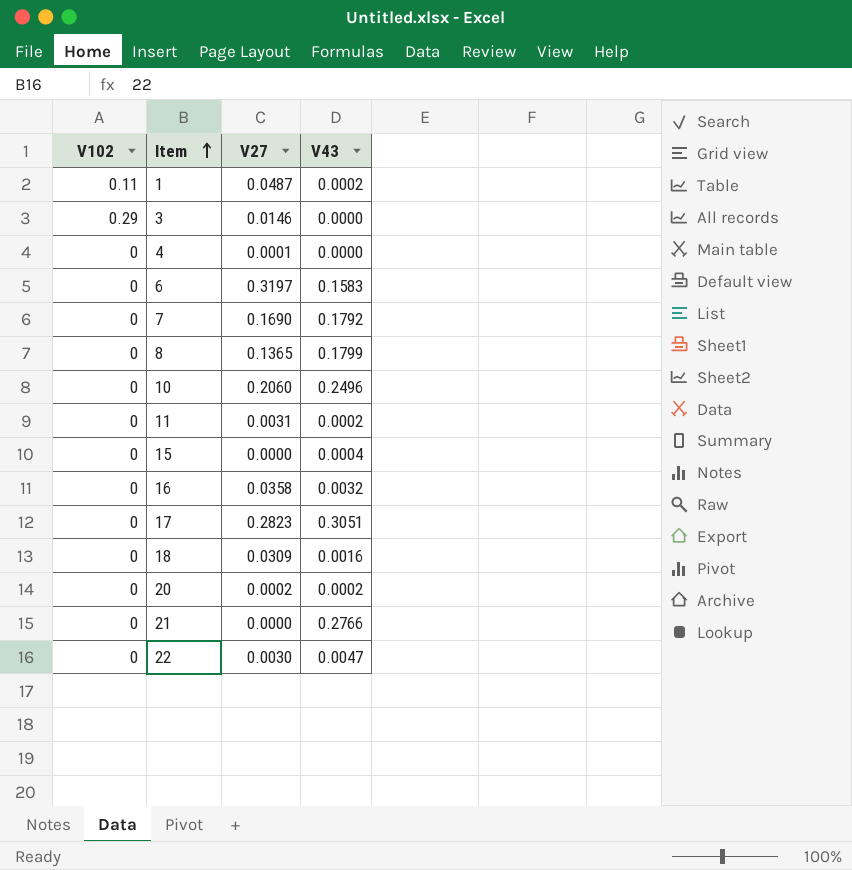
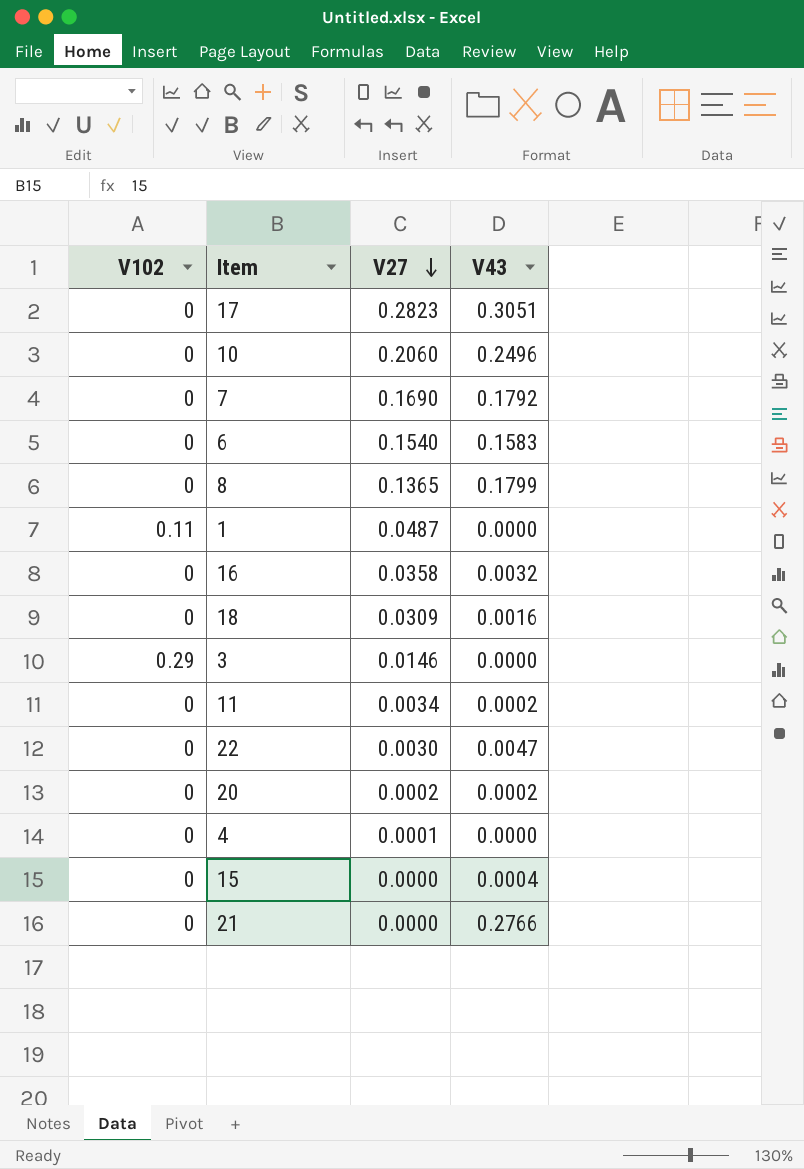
row order: Item ascending -> V27 descending
6 | V27: 0.3197 -> 0.1540
1 | V43: 0.0002 -> 0.0000
11 | V27: 0.0031 -> 0.0034

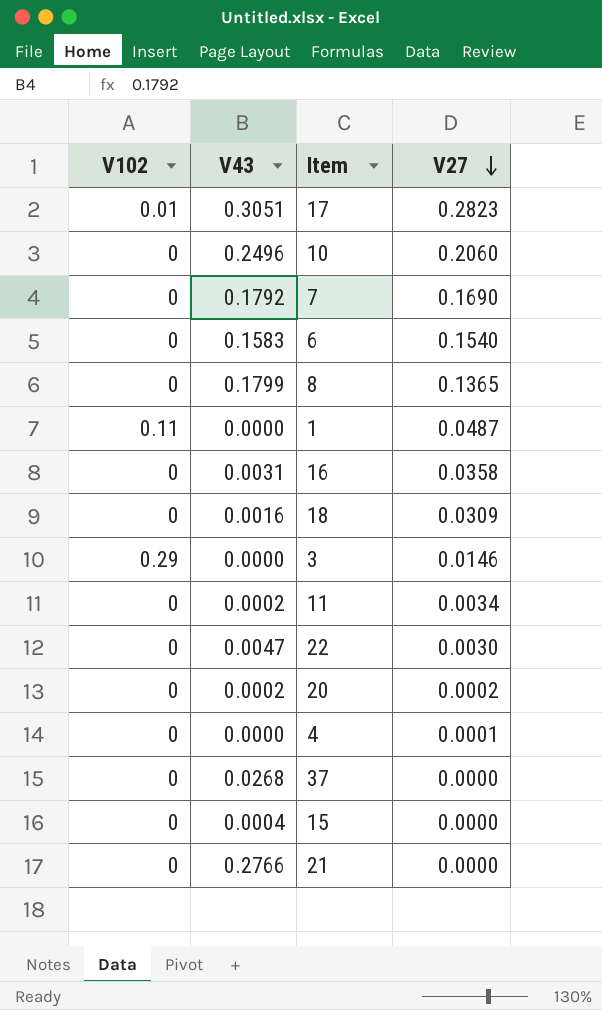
column V43 | position: 4 -> 2
17 | V102: 0 -> 0.01
16 | V43: 0.0032 -> 0.0031
row 37: none -> 0 | 0.0268 | 0.0000

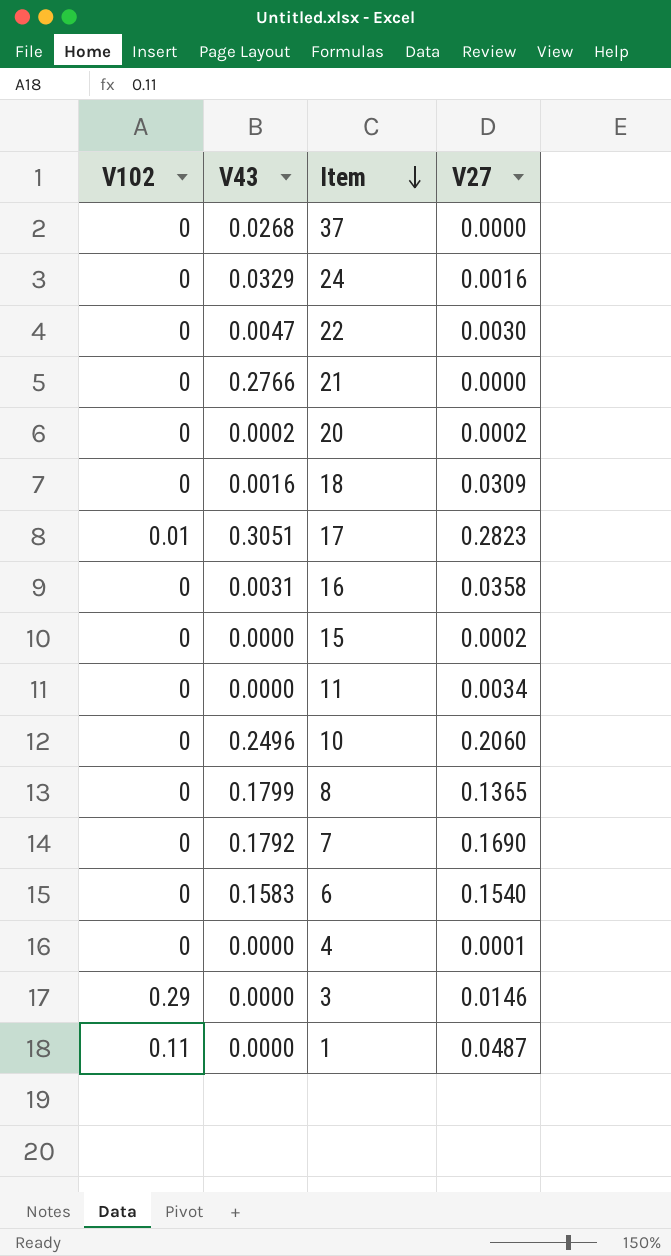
row order: V27 descending -> Item descending
row 24: none -> 0 | 0.0329 | 0.0016
15 | V43: 0.0004 -> 0.0000
15 | V27: 0.0000 -> 0.0002
11 | V43: 0.0002 -> 0.0000

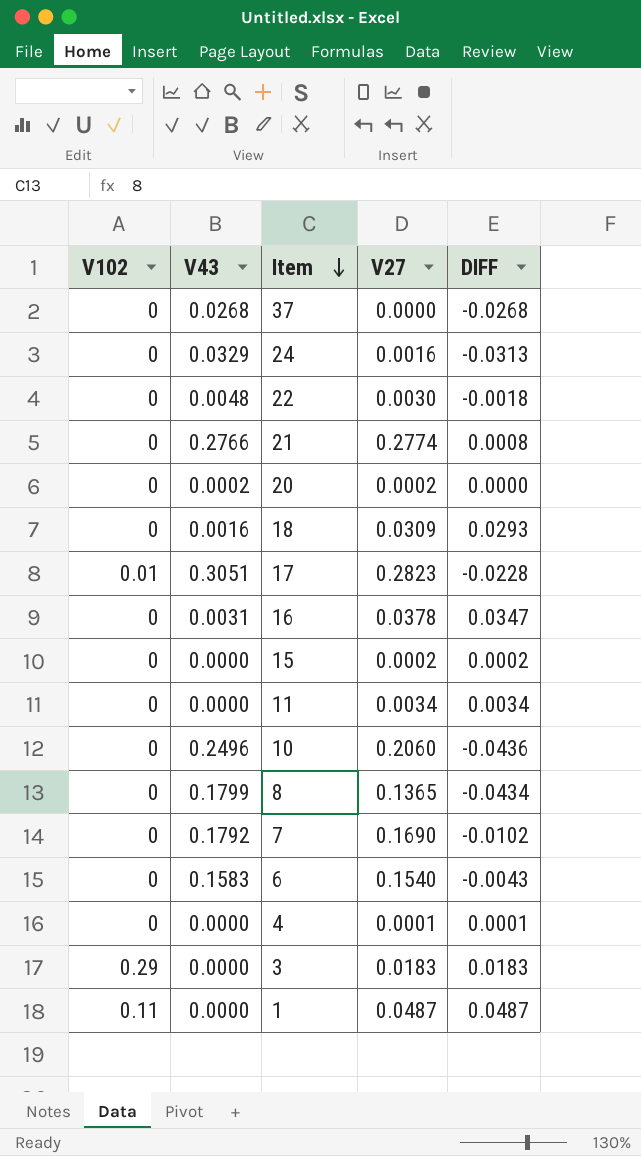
column DIFF | formula: none -> [V27] - [V43]
22 | V43: 0.0047 -> 0.0048
21 | V27: 0.0000 -> 0.2774
16 | V27: 0.0358 -> 0.0378
3 | V27: 0.0146 -> 0.0183

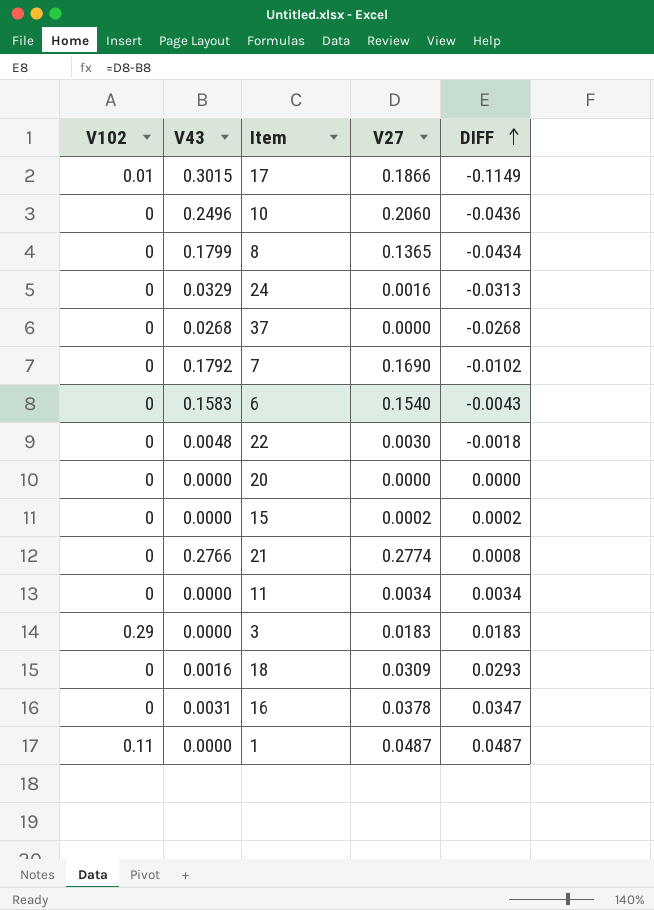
row order: Item descending -> DIFF ascending
row 4: 0 | 0.0000 | 0.0001 | 0.0001 -> none
17 | V43: 0.3051 -> 0.3015
17 | V27: 0.2823 -> 0.1866
17 | DIFF: -0.0228 -> -0.1149
20 | V43: 0.0002 -> 0.0000
20 | V27: 0.0002 -> 0.0000

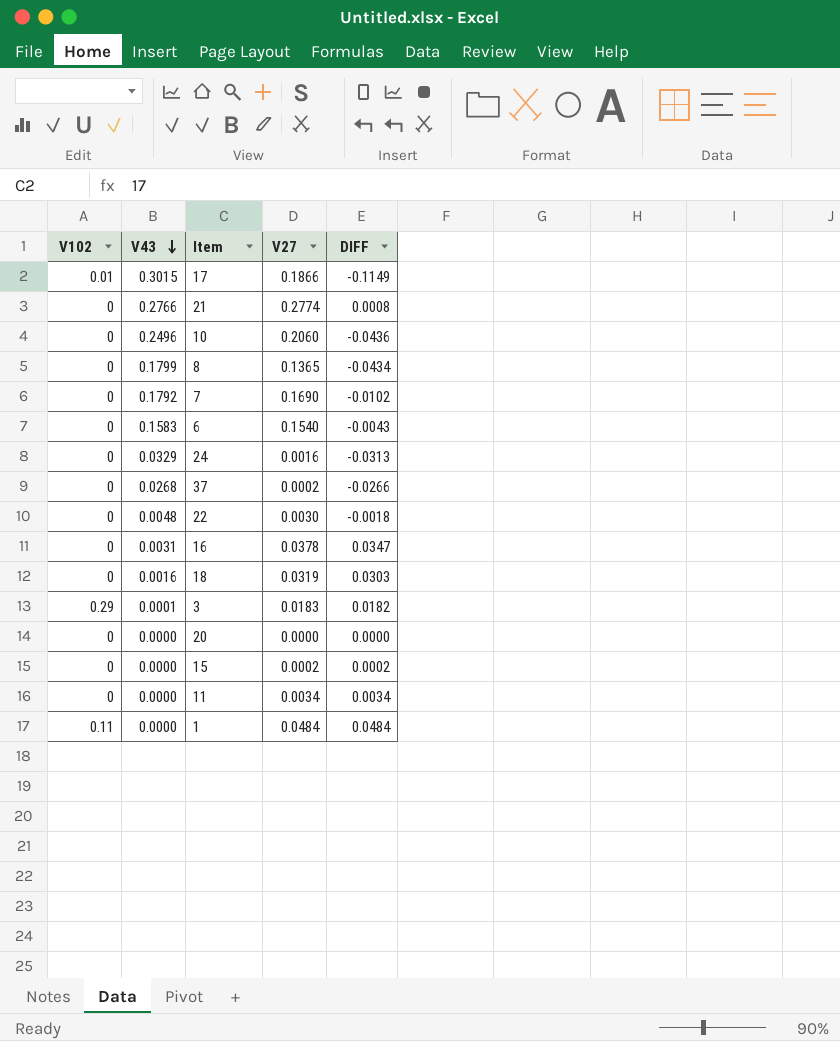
row order: DIFF ascending -> V43 descending
37 | V27: 0.0000 -> 0.0002
37 | DIFF: -0.0268 -> -0.0266
18 | V27: 0.0309 -> 0.0319
18 | DIFF: 0.0293 -> 0.0303
3 | V43: 0.0000 -> 0.0001
3 | DIFF: 0.0183 -> 0.0182
1 | V27: 0.0487 -> 0.0484
1 | DIFF: 0.0487 -> 0.0484

